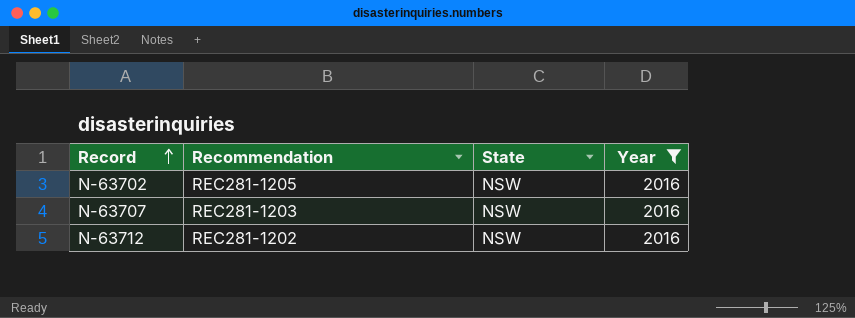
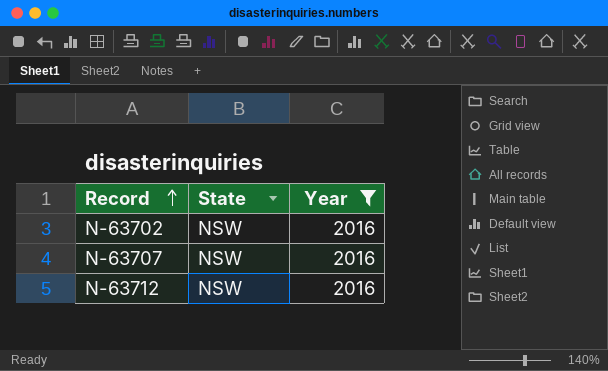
column Recommendation | position: 2 -> none

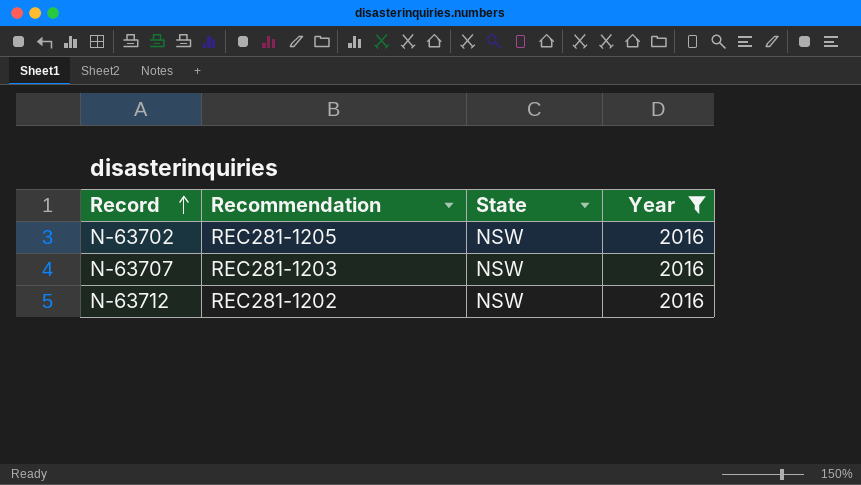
column Recommendation | position: none -> 2

